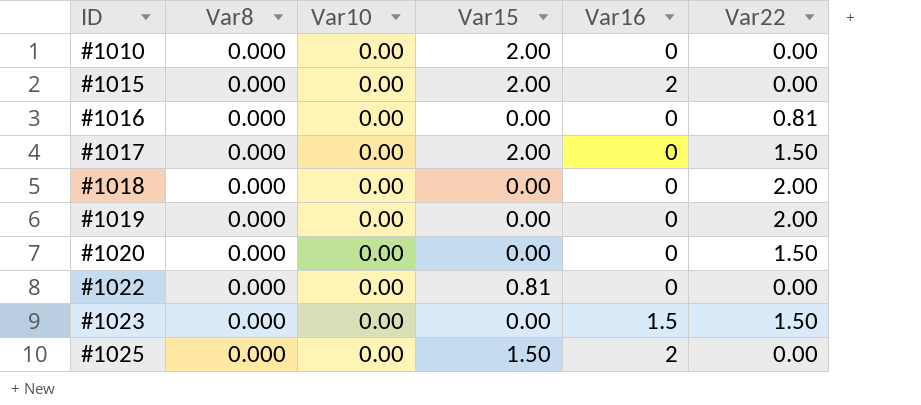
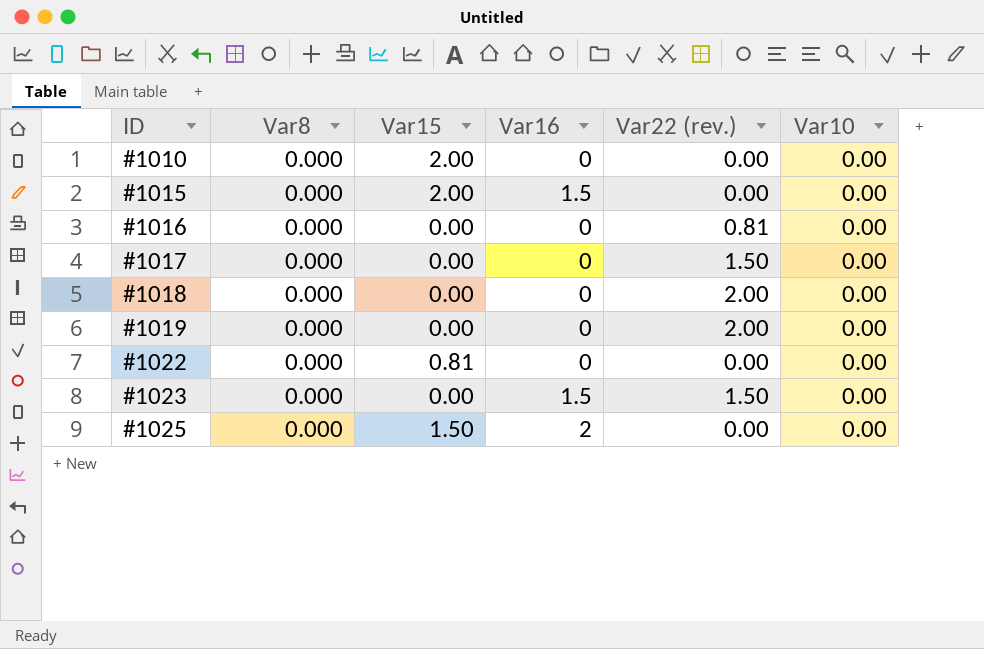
column name: Var22 -> Var22 (rev.)
column Var10 | position: 3 -> 6
row #1020: 0.000 | 0.00 | 0.00 | 0 | 1.50 -> none
#1015 | Var16: 2 -> 1.5
#1017 | Var15: 2.00 -> 0.00

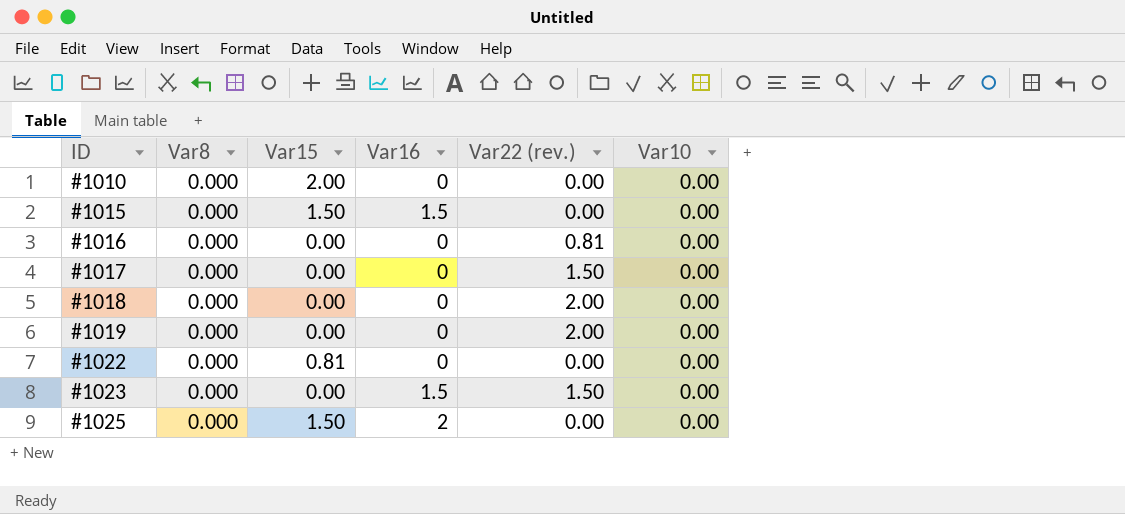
#1015 | Var15: 2.00 -> 1.50

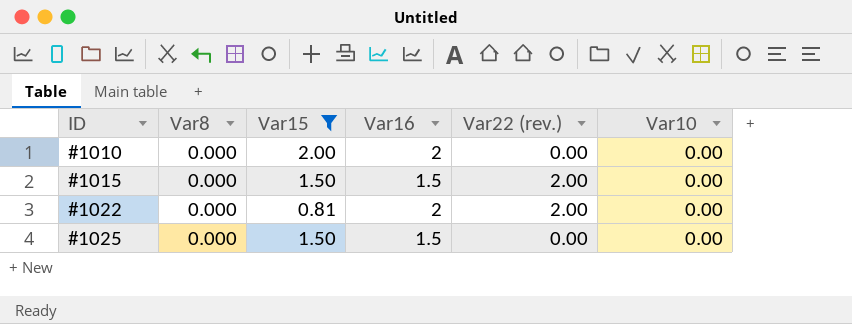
filter: none -> Var15 != 0.00
#1010 | Var16: 0 -> 2
#1015 | Var22 (rev.): 0.00 -> 2.00
#1022 | Var16: 0 -> 2
#1022 | Var22 (rev.): 0.00 -> 2.00
#1025 | Var16: 2 -> 1.5

